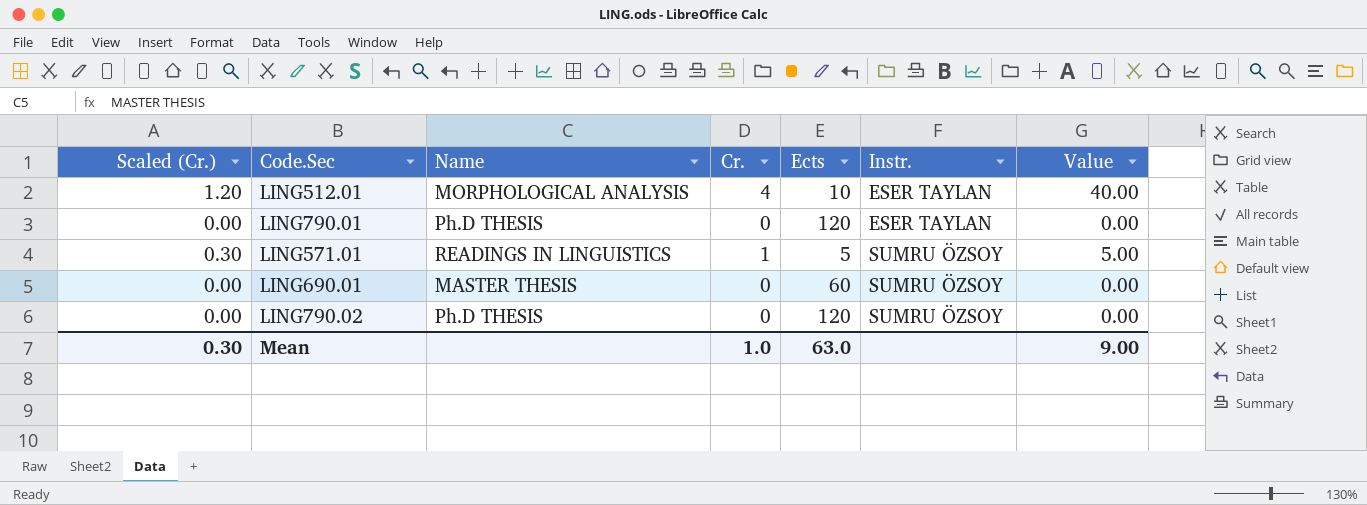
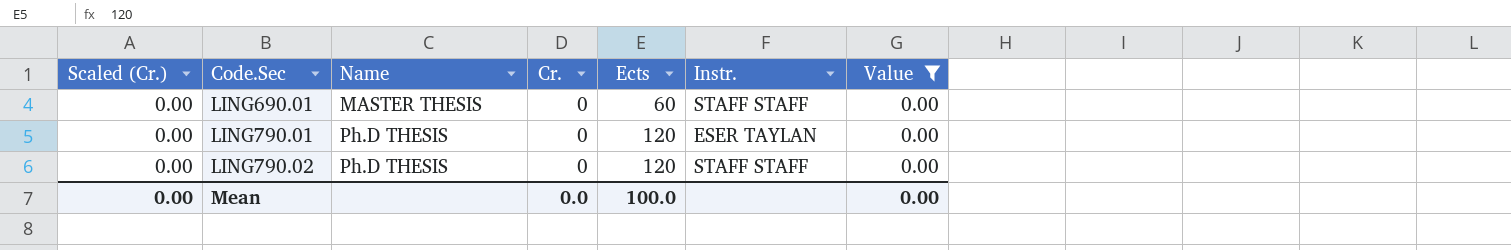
filter: none -> Value = 0.00
row order: Instr. ascending -> Code.Sec ascending
LING690.01 | Instr.: SUMRU ÖZSOY -> STAFF STAFF
LING790.02 | Instr.: SUMRU ÖZSOY -> STAFF STAFF
Mean | Scaled (Cr.): 0.30 -> 0.00
Mean | Cr.: 1.0 -> 0.0
Mean | Ects: 63.0 -> 100.0
Mean | Value: 9.00 -> 0.00

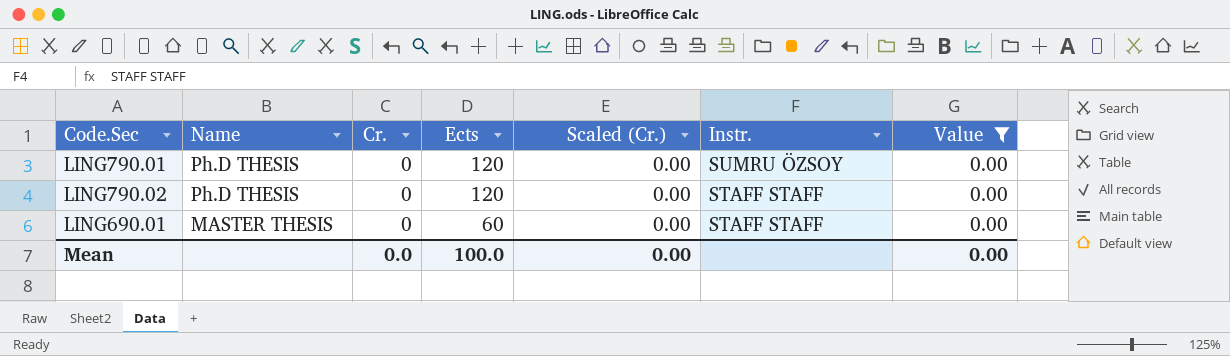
row order: Code.Sec ascending -> Name descending
column Scaled (Cr.) | position: 1 -> 5
LING790.01 | Instr.: ESER TAYLAN -> SUMRU ÖZSOY

